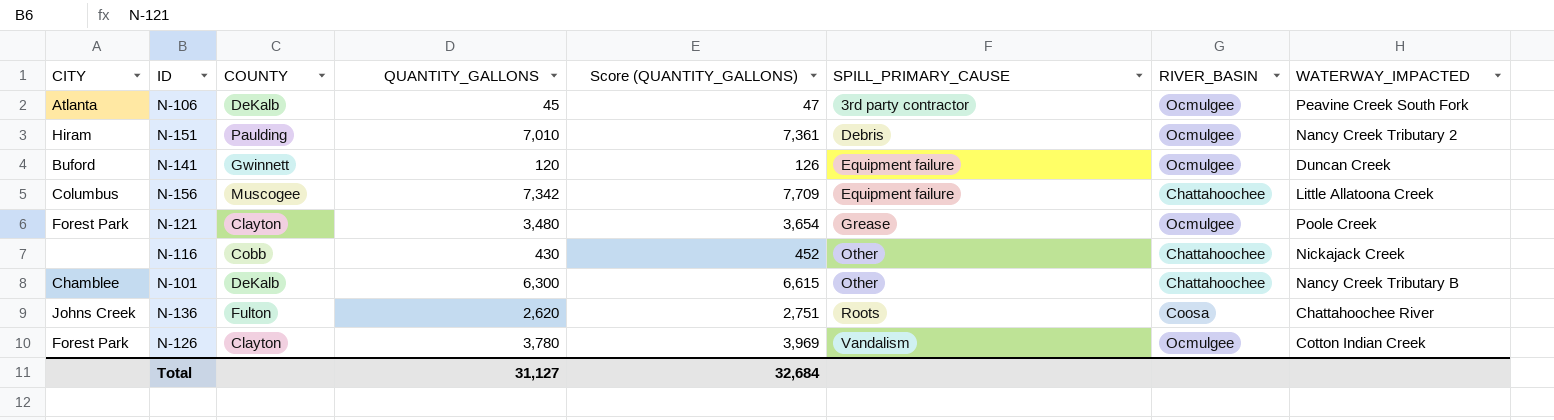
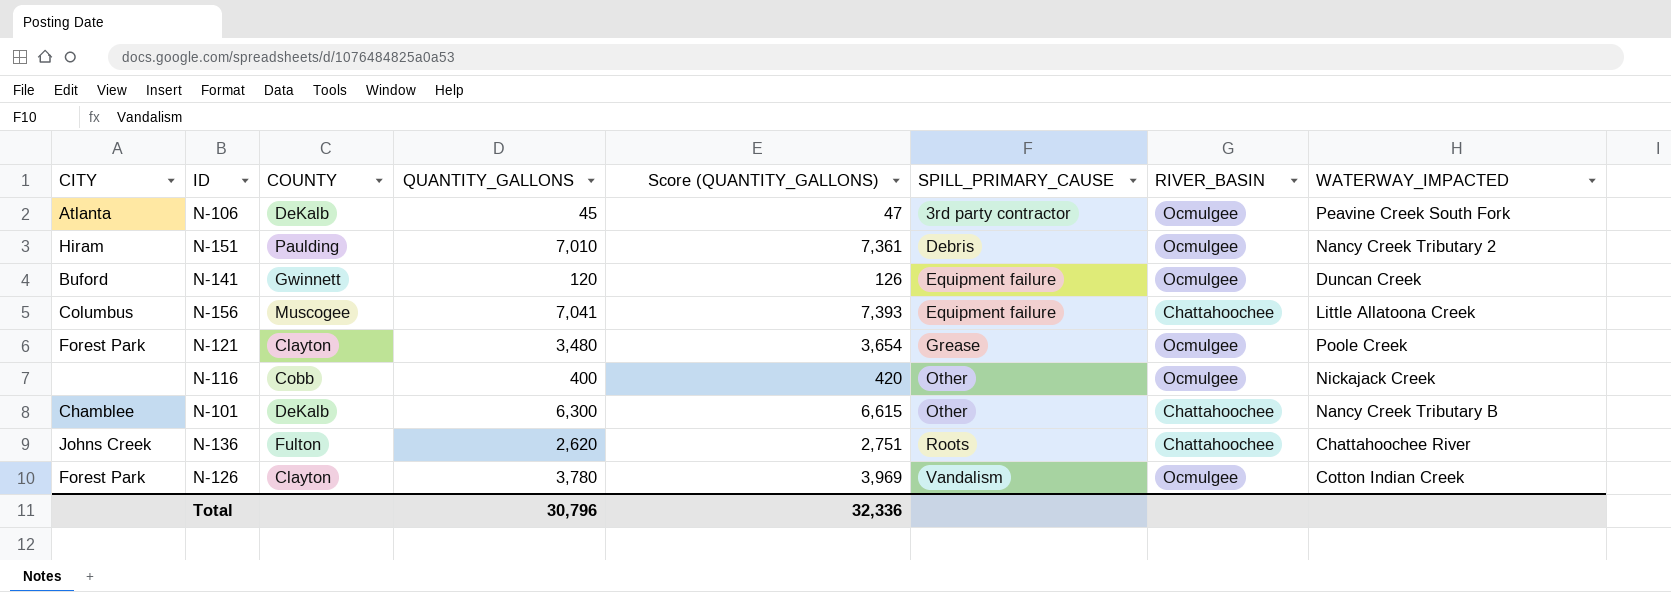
N-156 | QUANTITY_GALLONS: 7,342 -> 7,041
N-156 | Score (QUANTITY_GALLONS): 7,709 -> 7,393
N-116 | QUANTITY_GALLONS: 430 -> 400
N-116 | Score (QUANTITY_GALLONS): 452 -> 420
N-116 | RIVER_BASIN: Chattahoochee -> Ocmulgee
N-136 | RIVER_BASIN: Coosa -> Chattahoochee
Total | QUANTITY_GALLONS: 31,127 -> 30,796
Total | Score (QUANTITY_GALLONS): 32,684 -> 32,336

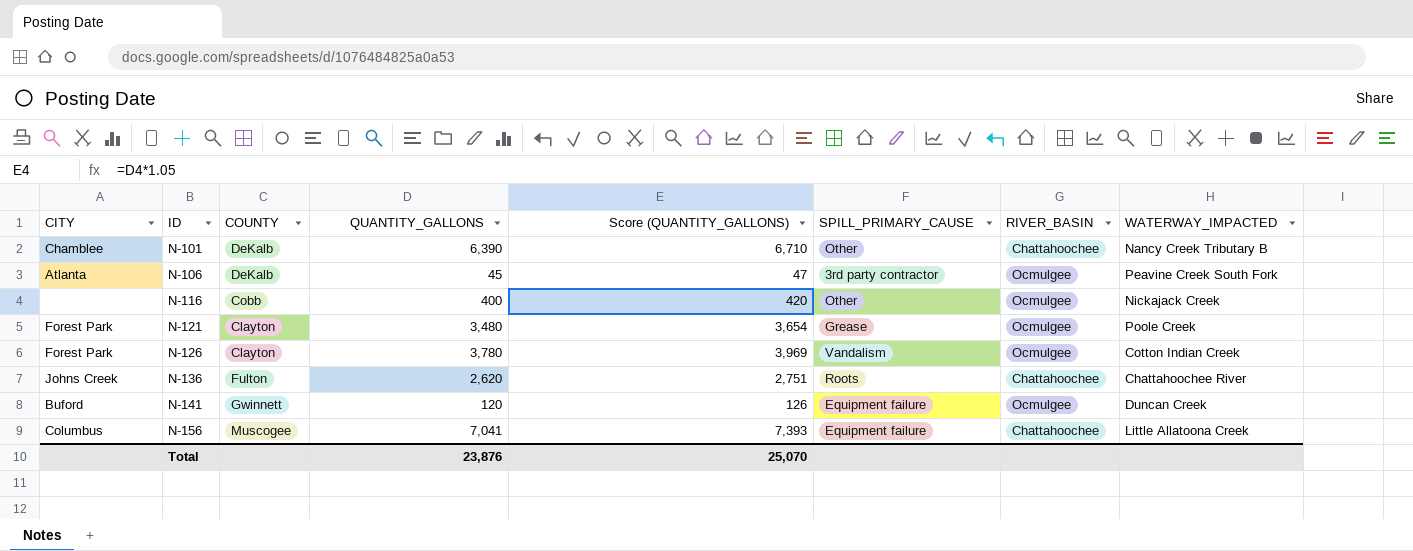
row order: SPILL_PRIMARY_CAUSE ascending -> ID ascending
row N-151: Hiram | Paulding | 7,010 | 7,361 | Debris | Ocmulgee | Nancy Creek Tributary 2 -> none
N-101 | QUANTITY_GALLONS: 6,300 -> 6,390
N-101 | Score (QUANTITY_GALLONS): 6,615 -> 6,710
Total | QUANTITY_GALLONS: 30,796 -> 23,876
Total | Score (QUANTITY_GALLONS): 32,336 -> 25,070

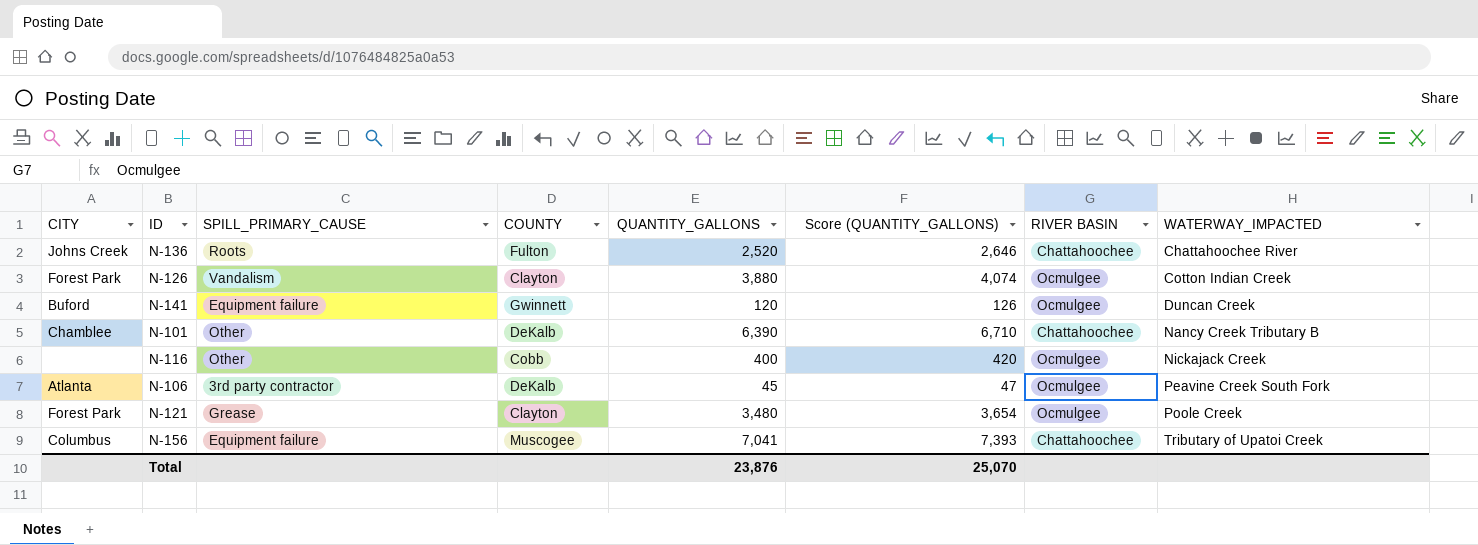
row order: ID ascending -> WATERWAY_IMPACTED ascending
column SPILL_PRIMARY_CAUSE | position: 6 -> 3
column name: RIVER_BASIN -> RIVER BASIN
N-136 | QUANTITY_GALLONS: 2,620 -> 2,520
N-136 | Score (QUANTITY_GALLONS): 2,751 -> 2,646
N-126 | QUANTITY_GALLONS: 3,780 -> 3,880
N-126 | Score (QUANTITY_GALLONS): 3,969 -> 4,074
N-156 | WATERWAY_IMPACTED: Little Allatoona Creek -> Tributary of Upatoi Creek

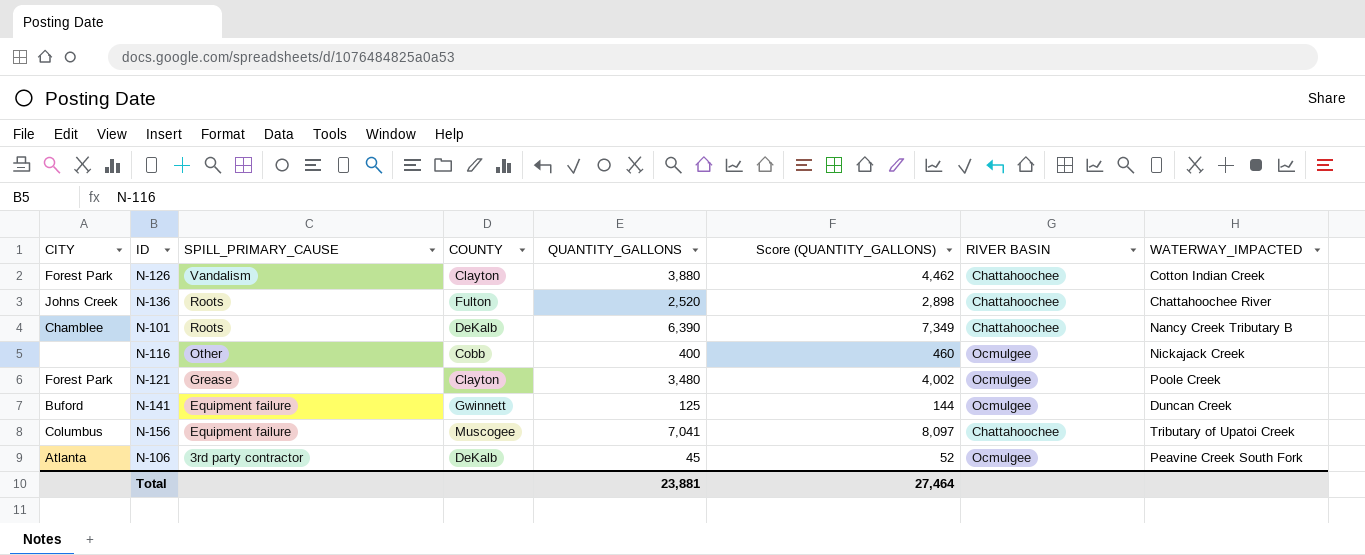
row order: WATERWAY_IMPACTED ascending -> SPILL_PRIMARY_CAUSE descending
column Score (QUANTITY_GALLONS) | formula: [QUANTITY_GALLONS] * 1.05 -> [QUANTITY_GALLONS] * 1.15
N-126 | RIVER BASIN: Ocmulgee -> Chattahoochee
N-101 | SPILL_PRIMARY_CAUSE: Other -> Roots
N-141 | QUANTITY_GALLONS: 120 -> 125
Total | QUANTITY_GALLONS: 23,876 -> 23,881
Total | Score (QUANTITY_GALLONS): 25,070 -> 27,464

